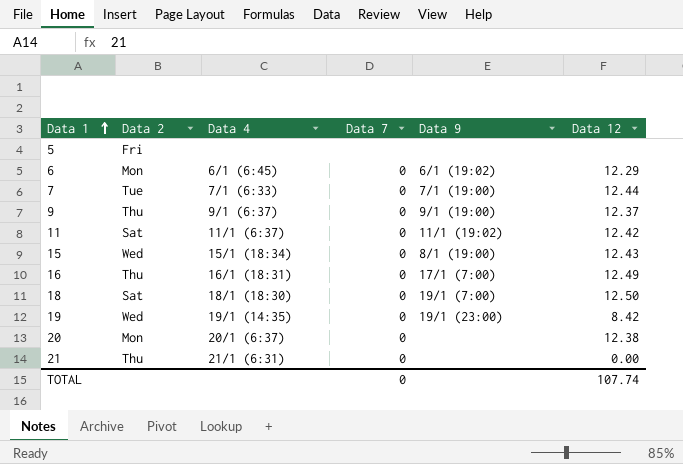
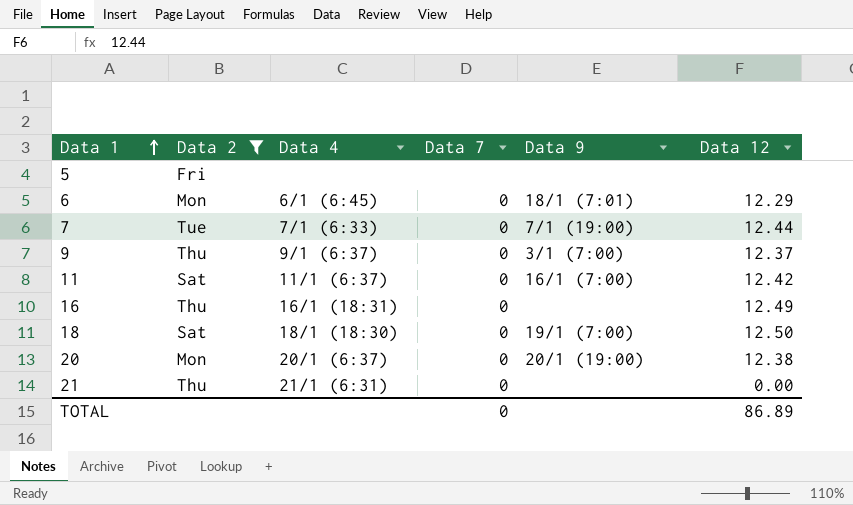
filter: none -> Data 2 != Wed
6 | Data 9: 6/1 (19:02) -> 18/1 (7:01)
9 | Data 9: 9/1 (19:00) -> 3/1 (7:00)
11 | Data 9: 11/1 (19:02) -> 16/1 (7:00)
16 | Data 9: 17/1 (7:00) -> none
20 | Data 9: none -> 20/1 (19:00)
TOTAL | Data 12: 107.74 -> 86.89

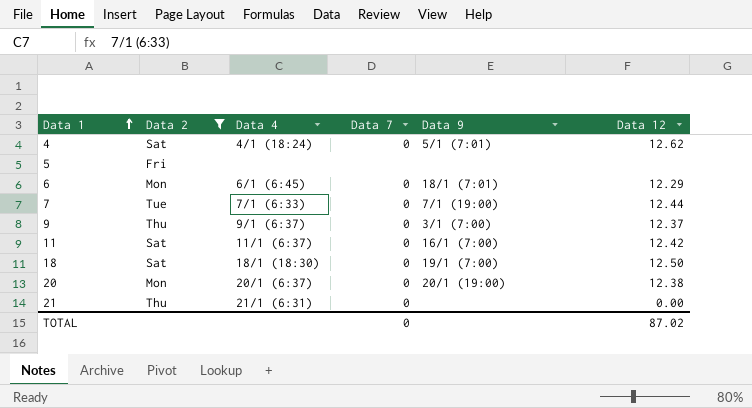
row 16: Thu | 16/1 (18:31) | 0 | none | 12.49 -> none
row 4: none -> Sat | 4/1 (18:24) | 0 | 5/1 (7:01) | 12.62
TOTAL | Data 12: 86.89 -> 87.02

